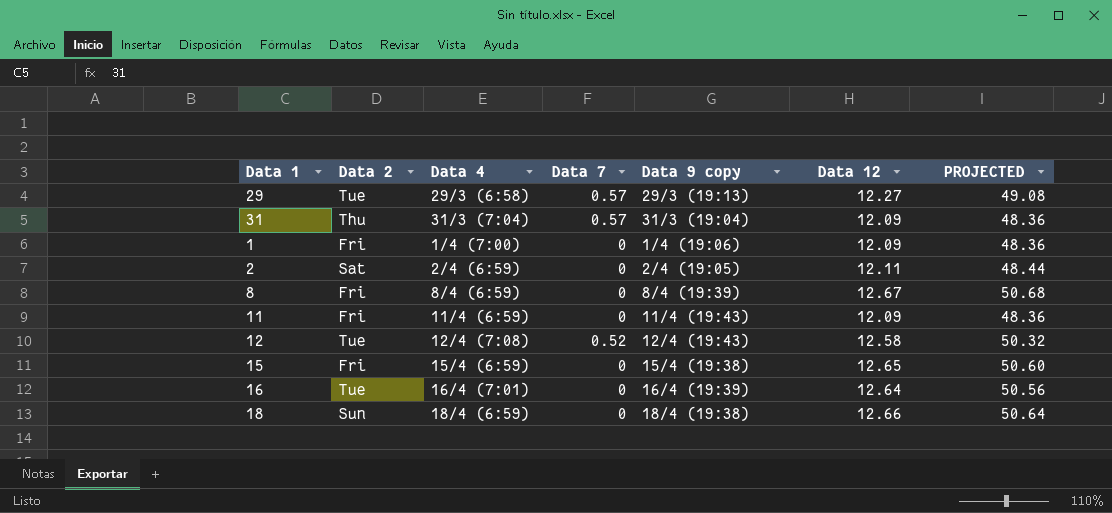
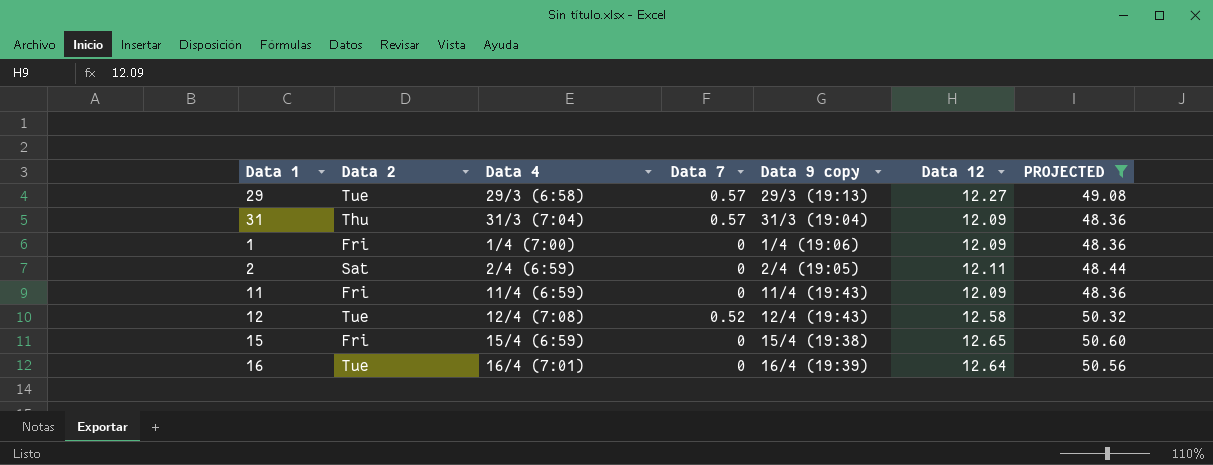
filter: none -> PROJECTED <= 50.60

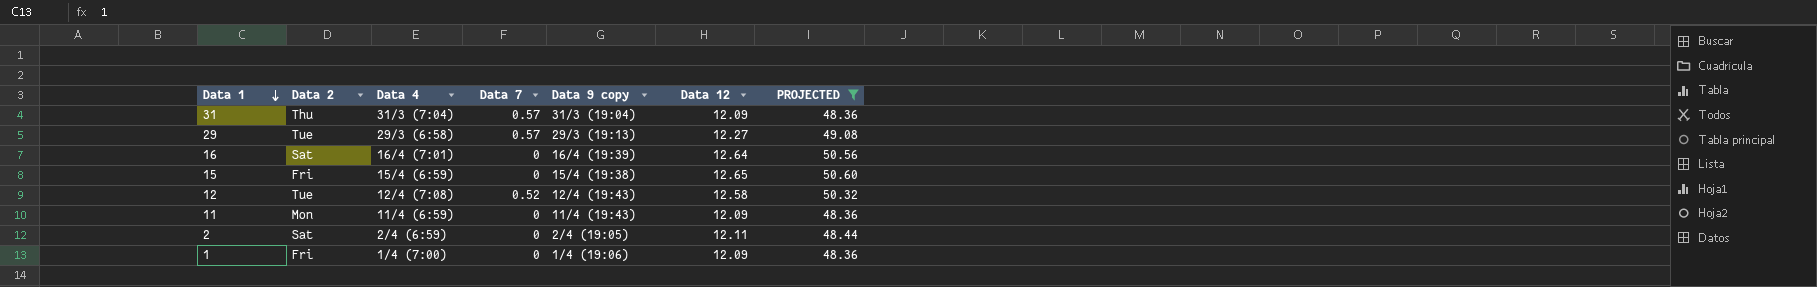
row order: none -> Data 1 descending
16 | Data 2: Tue -> Sat
11 | Data 2: Fri -> Mon

